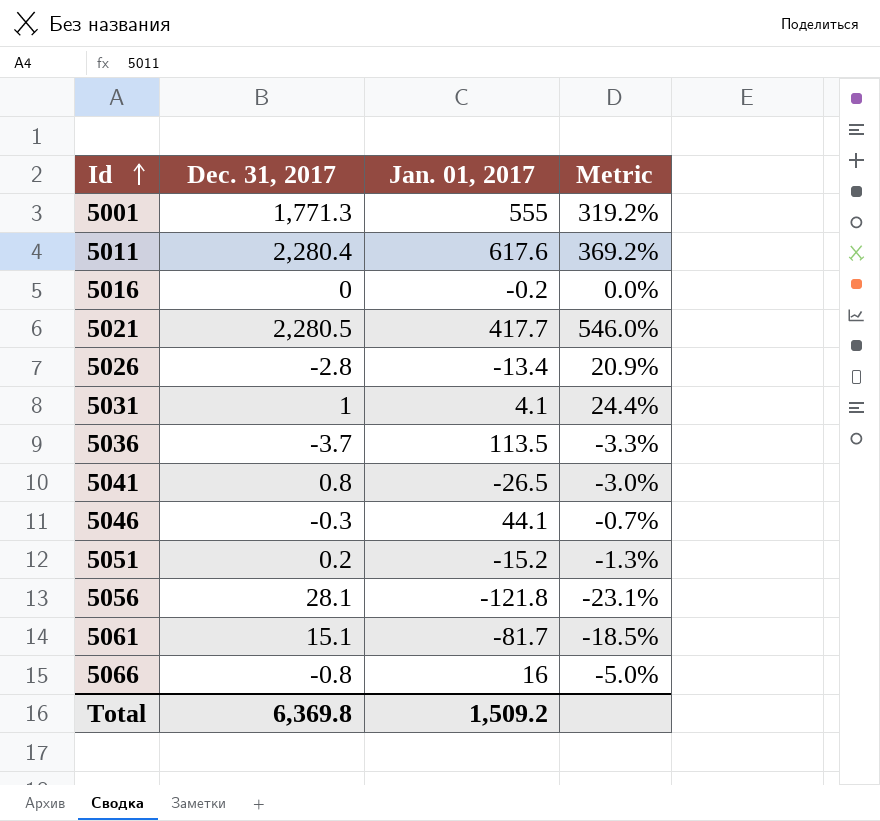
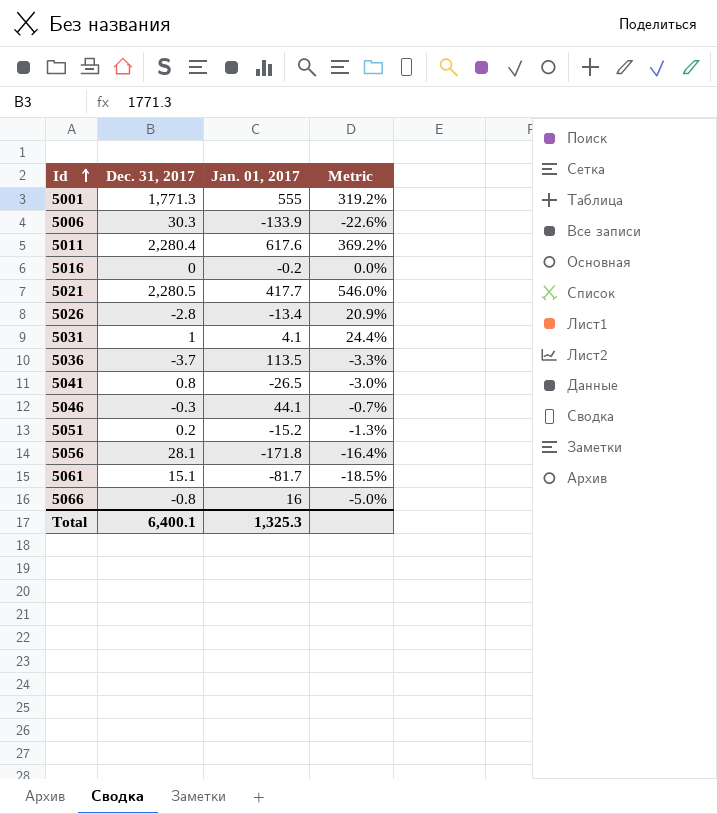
row 5006: none -> 30.3 | -133.9 | -22.6%
5056 | Jan. 01, 2017: -121.8 -> -171.8
5056 | Metric: -23.1% -> -16.4%
Total | Dec. 31, 2017: 6,369.8 -> 6,400.1
Total | Jan. 01, 2017: 1,509.2 -> 1,325.3

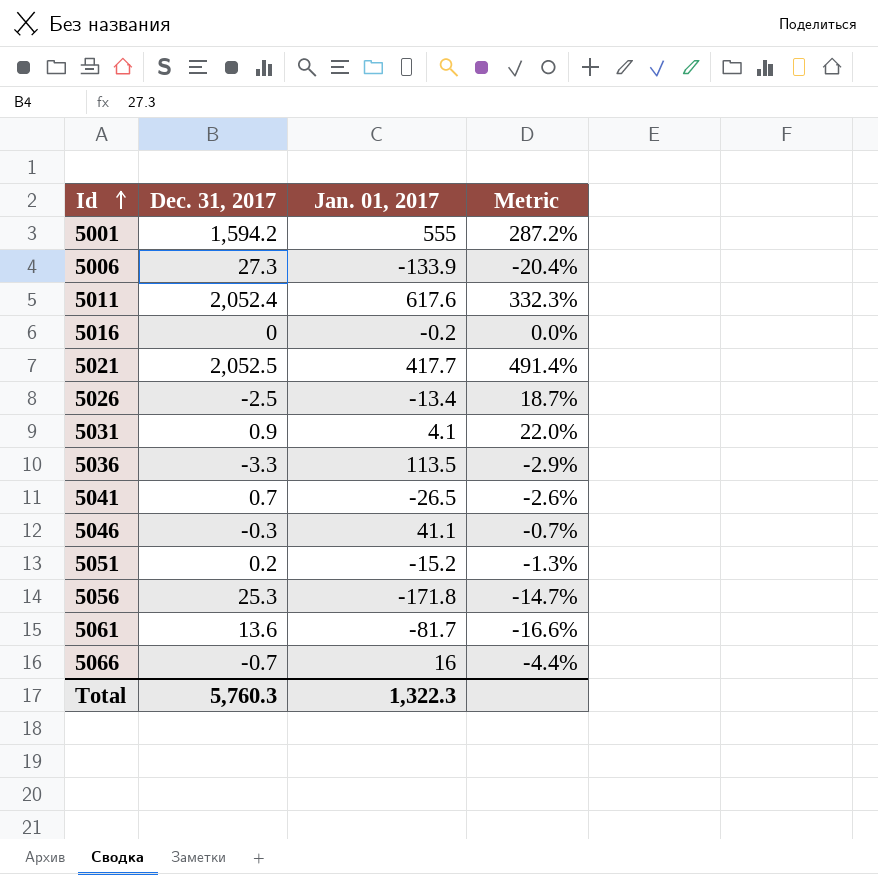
5001 | Dec. 31, 2017: 1,771.3 -> 1,594.2
5001 | Metric: 319.2% -> 287.2%
5006 | Dec. 31, 2017: 30.3 -> 27.3
5006 | Metric: -22.6% -> -20.4%
5011 | Dec. 31, 2017: 2,280.4 -> 2,052.4
5011 | Metric: 369.2% -> 332.3%
5021 | Dec. 31, 2017: 2,280.5 -> 2,052.5
5021 | Metric: 546.0% -> 491.4%
5026 | Dec. 31, 2017: -2.8 -> -2.5
5026 | Metric: 20.9% -> 18.7%
5031 | Dec. 31, 2017: 1 -> 0.9
5031 | Metric: 24.4% -> 22.0%
5036 | Dec. 31, 2017: -3.7 -> -3.3
5036 | Metric: -3.3% -> -2.9%
5041 | Dec. 31, 2017: 0.8 -> 0.7
5041 | Metric: -3.0% -> -2.6%
5046 | Jan. 01, 2017: 44.1 -> 41.1
5056 | Dec. 31, 2017: 28.1 -> 25.3
5056 | Metric: -16.4% -> -14.7%
5061 | Dec. 31, 2017: 15.1 -> 13.6
5061 | Metric: -18.5% -> -16.6%
5066 | Dec. 31, 2017: -0.8 -> -0.7
5066 | Metric: -5.0% -> -4.4%
Total | Dec. 31, 2017: 6,400.1 -> 5,760.3
Total | Jan. 01, 2017: 1,325.3 -> 1,322.3

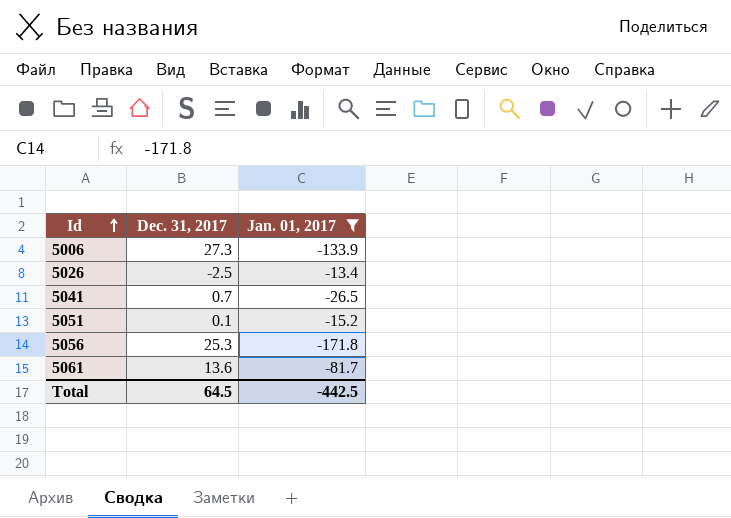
filter: none -> Jan. 01, 2017 <= -13.4
column Metric | formula: [Dec. 31, 2017] / [Jan. 01, 2017] -> none
5051 | Dec. 31, 2017: 0.2 -> 0.1
Total | Dec. 31, 2017: 5,760.3 -> 64.5
Total | Jan. 01, 2017: 1,322.3 -> -442.5

